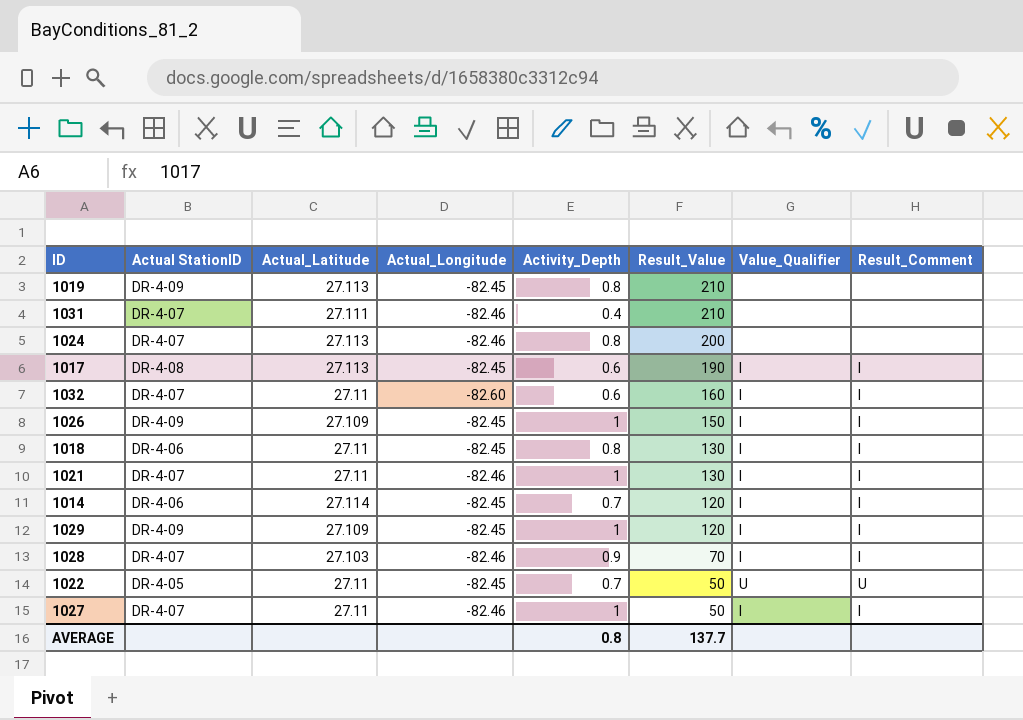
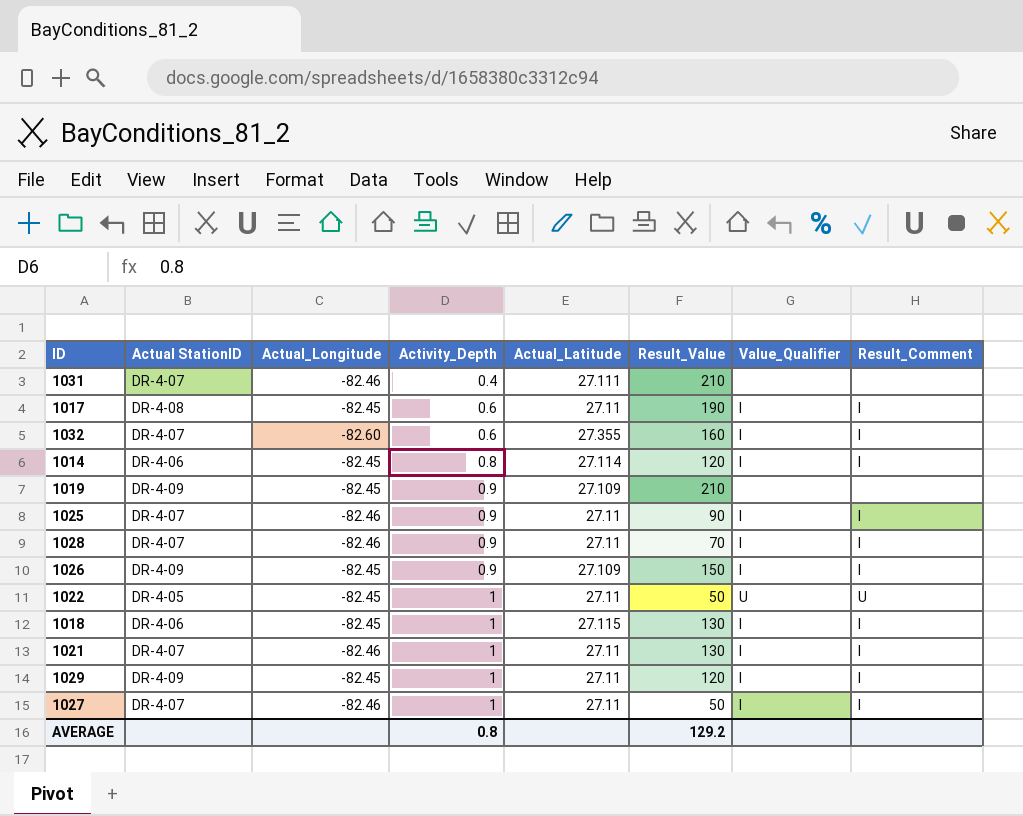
row order: Result_Value descending -> Activity_Depth ascending
column Actual_Latitude | position: 3 -> 5
row 1024: DR-4-07 | 27.113 | -82.46 | 0.8 | 200 | none | none -> none
1017 | Actual_Latitude: 27.113 -> 27.11
1032 | Actual_Latitude: 27.11 -> 27.355
1014 | Activity_Depth: 0.7 -> 0.8
1019 | Activity_Depth: 0.8 -> 0.9
1019 | Actual_Latitude: 27.113 -> 27.109
row 1025: none -> DR-4-07 | -82.46 | 0.9 | 27.11 | 90 | I | I
1028 | Actual_Latitude: 27.103 -> 27.11
1026 | Activity_Depth: 1 -> 0.9
1022 | Activity_Depth: 0.7 -> 1
1018 | Activity_Depth: 0.8 -> 1
1018 | Actual_Latitude: 27.11 -> 27.115
1029 | Actual_Latitude: 27.109 -> 27.11
AVERAGE | Result_Value: 137.7 -> 129.2

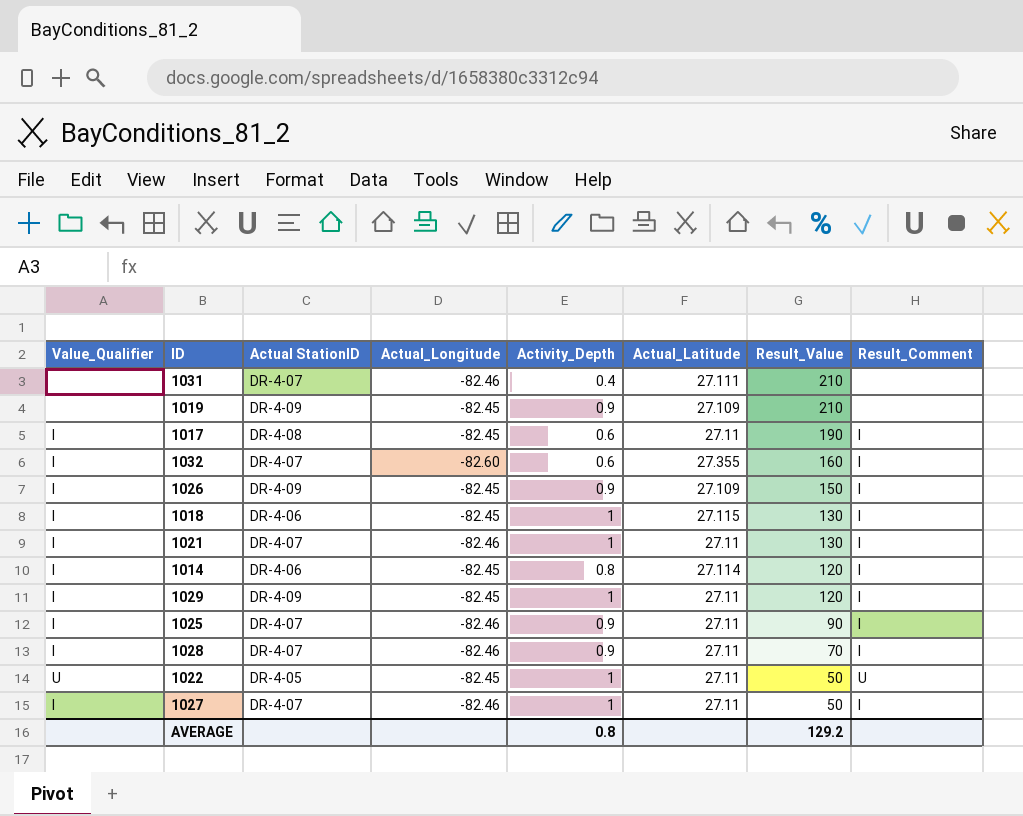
row order: Activity_Depth ascending -> Result_Value descending
column Value_Qualifier | position: 7 -> 1

